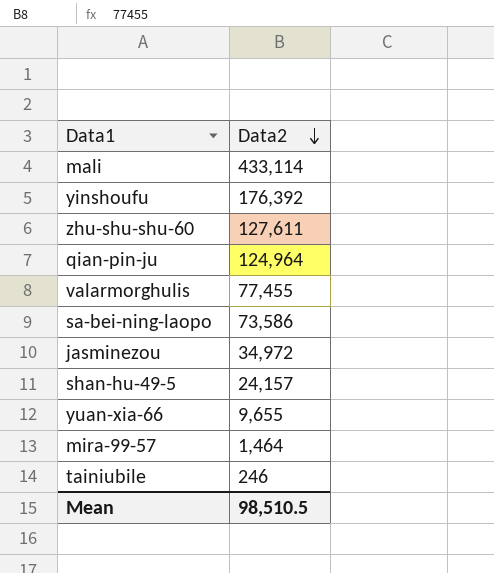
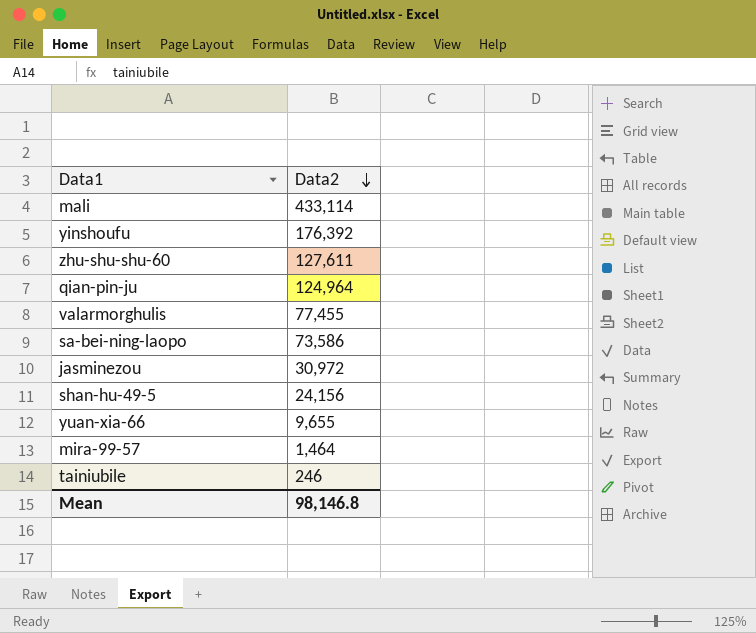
jasminezou | Data2: 34,972 -> 30,972
shan-hu-49-5 | Data2: 24,157 -> 24,156
Mean | Data2: 98,510.5 -> 98,146.8

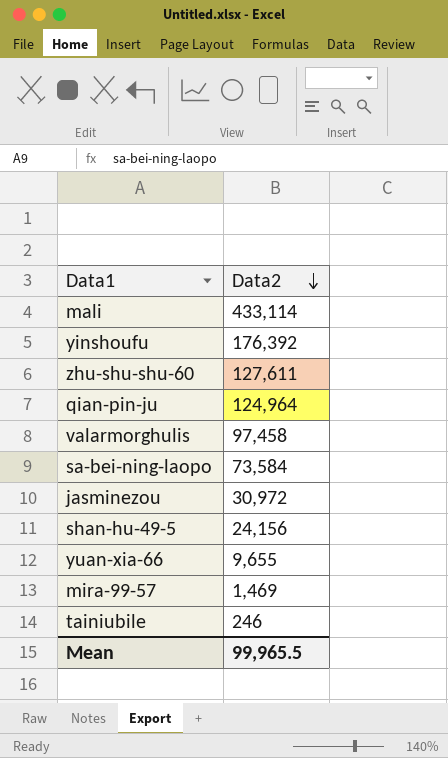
valarmorghulis | Data2: 77,455 -> 97,458
sa-bei-ning-laopo | Data2: 73,586 -> 73,584
mira-99-57 | Data2: 1,464 -> 1,469
Mean | Data2: 98,146.8 -> 99,965.5

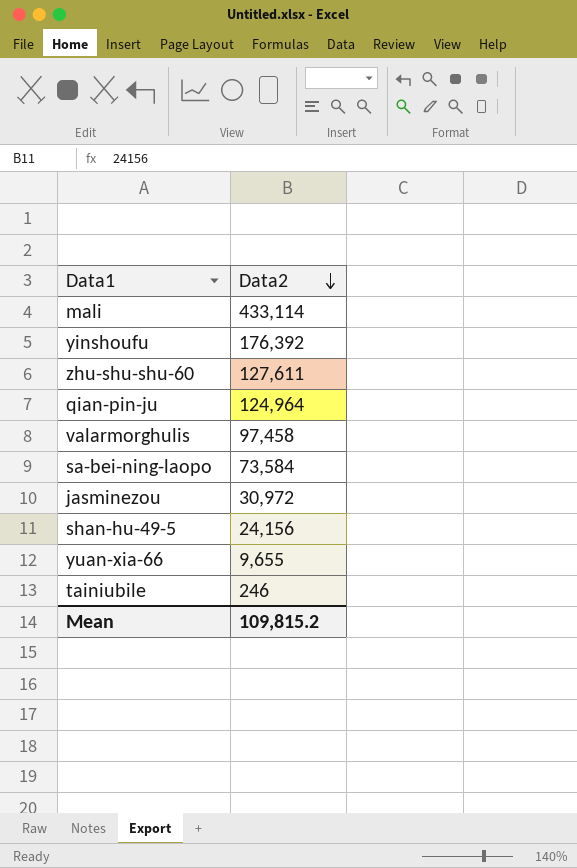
row mira-99-57: 1,469 -> none
Mean | Data2: 99,965.5 -> 109,815.2

